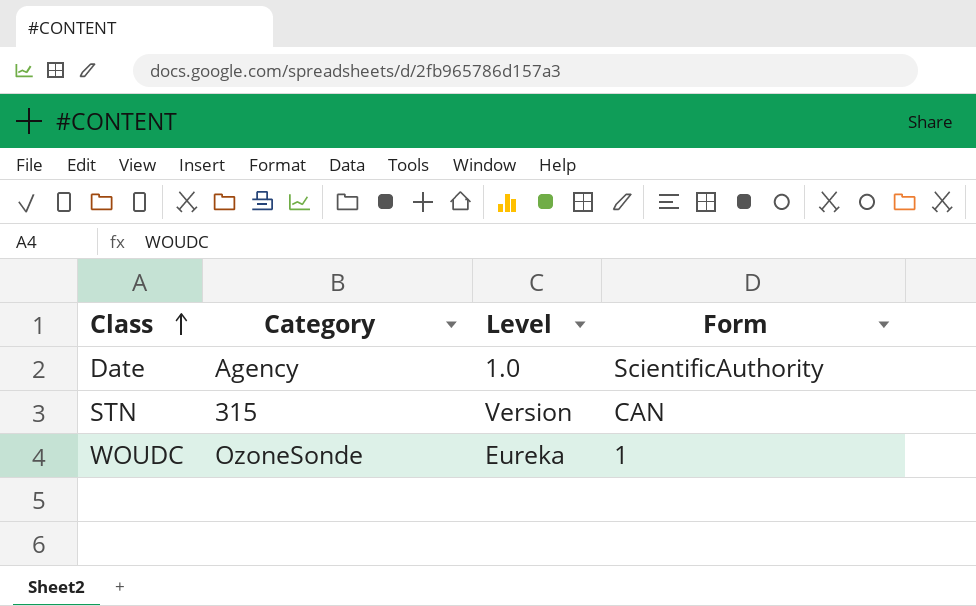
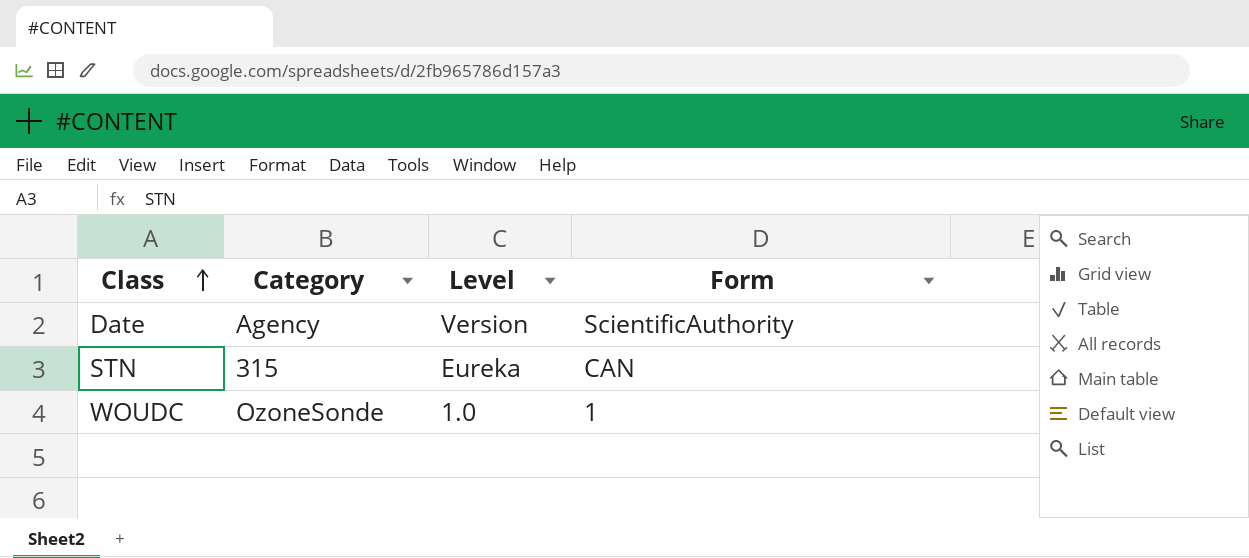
Date | Level: 1.0 -> Version
STN | Level: Version -> Eureka
WOUDC | Level: Eureka -> 1.0

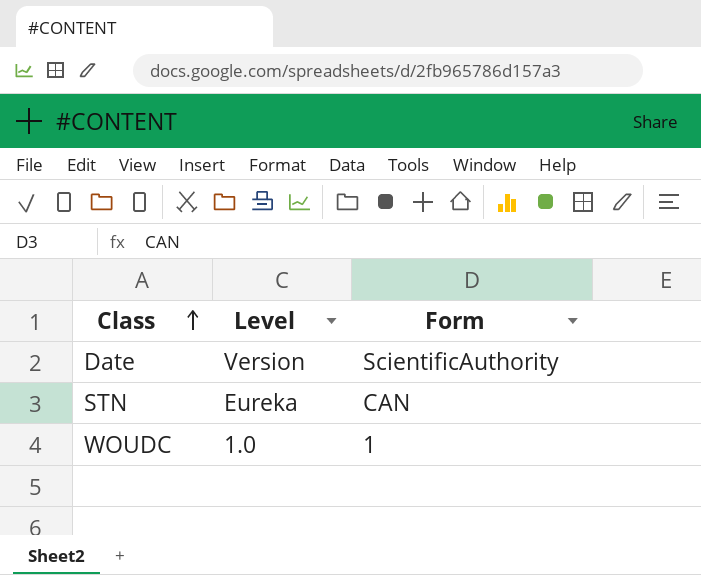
column Category | position: 2 -> none

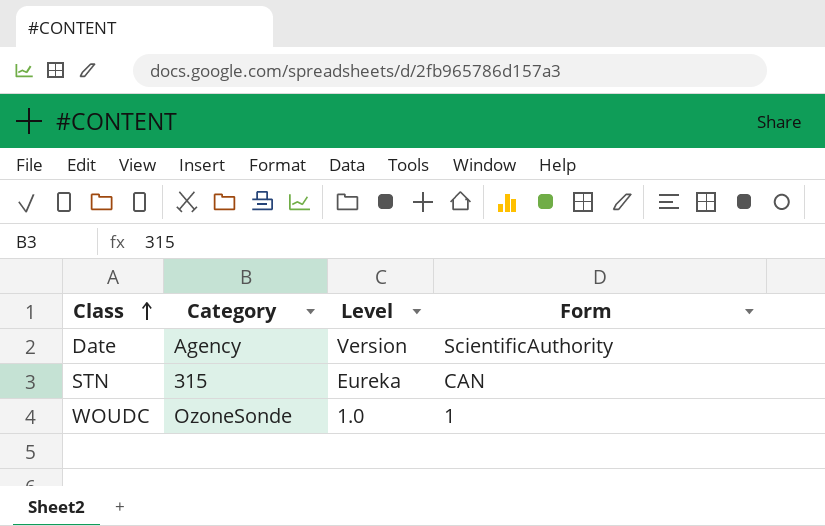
column Category | position: none -> 2

